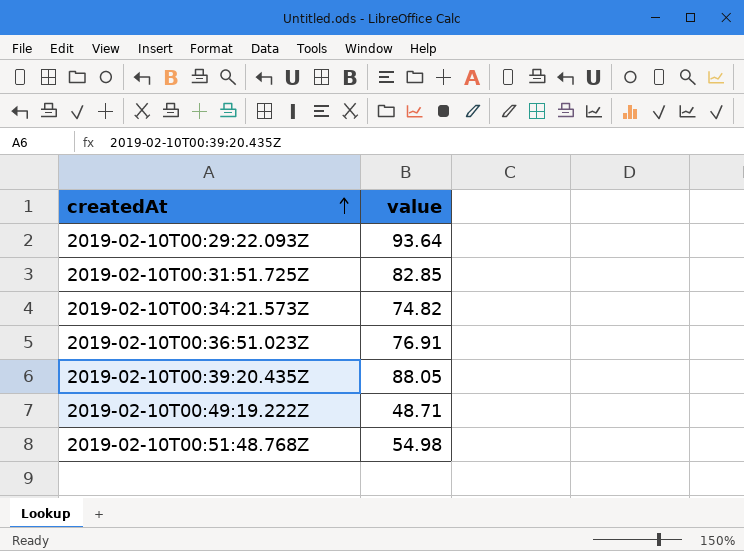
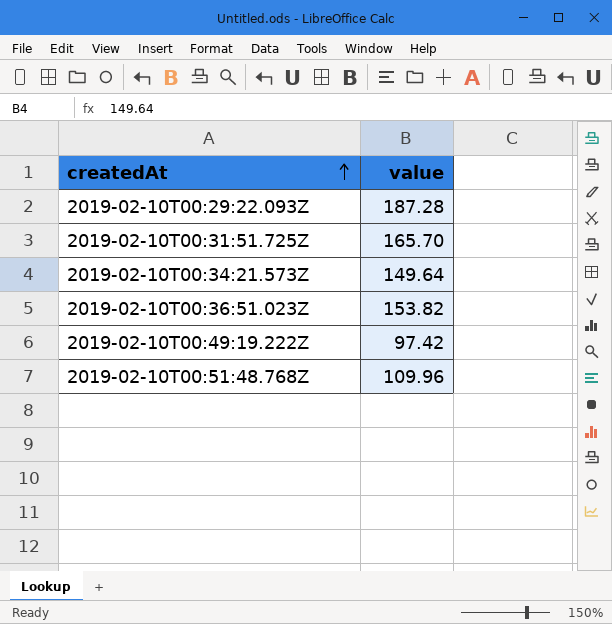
row 2019-02-10T00:39:20.435Z: 88.05 -> none
2019-02-10T00:29:22.093Z | value: 93.64 -> 187.28
2019-02-10T00:31:51.725Z | value: 82.85 -> 165.70
2019-02-10T00:34:21.573Z | value: 74.82 -> 149.64
2019-02-10T00:36:51.023Z | value: 76.91 -> 153.82
2019-02-10T00:49:19.222Z | value: 48.71 -> 97.42
2019-02-10T00:51:48.768Z | value: 54.98 -> 109.96

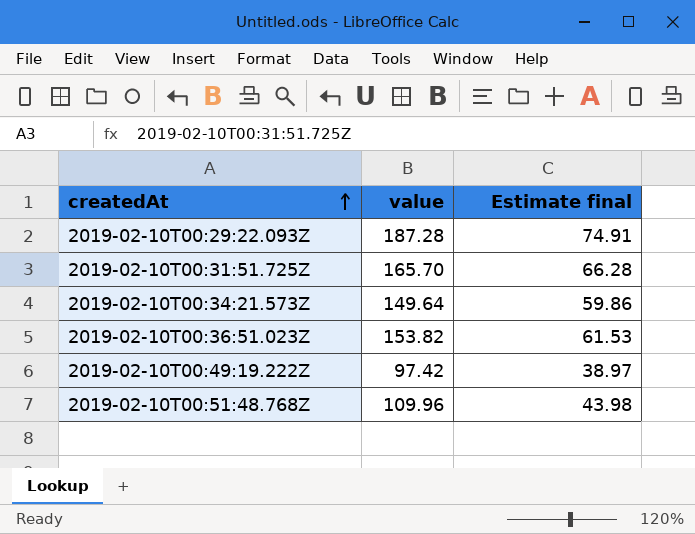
column Estimate final | formula: none -> [value] * 0.4

